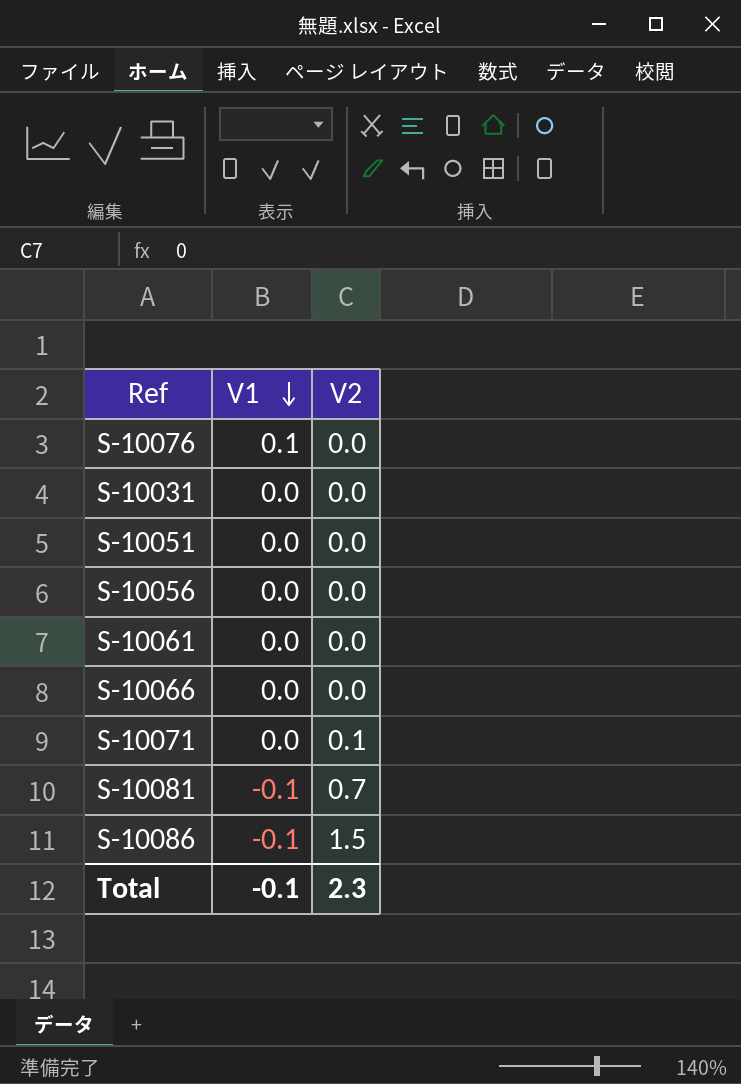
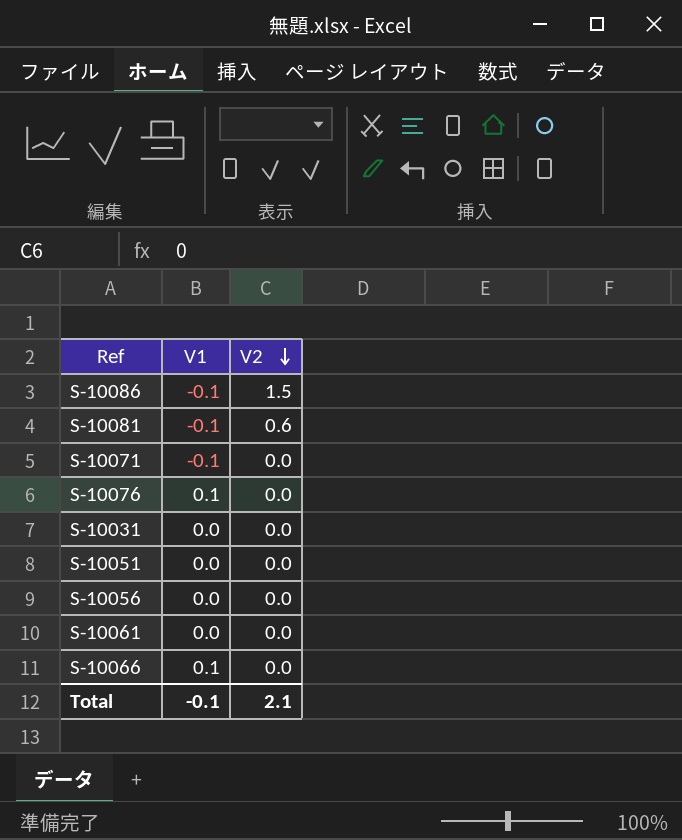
row order: V1 descending -> V2 descending
S-10081 | V2: 0.7 -> 0.6
S-10071 | V1: 0.0 -> -0.1
S-10071 | V2: 0.1 -> 0.0
S-10066 | V1: 0.0 -> 0.1
Total | V2: 2.3 -> 2.1

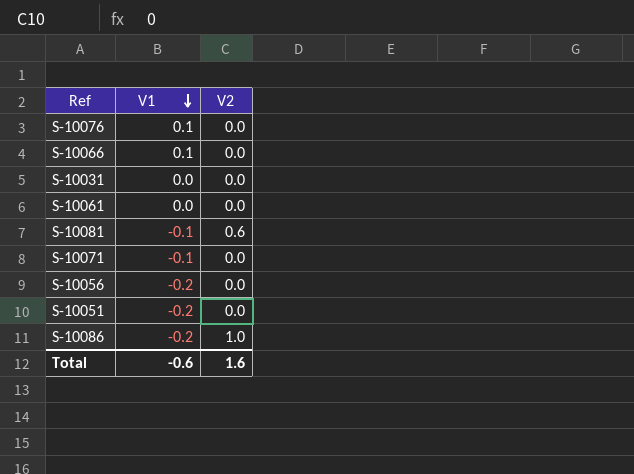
row order: V2 descending -> V1 descending
S-10056 | V1: 0.0 -> -0.2
S-10051 | V1: 0.0 -> -0.2
S-10086 | V1: -0.1 -> -0.2
S-10086 | V2: 1.5 -> 1.0
Total | V1: -0.1 -> -0.6
Total | V2: 2.1 -> 1.6

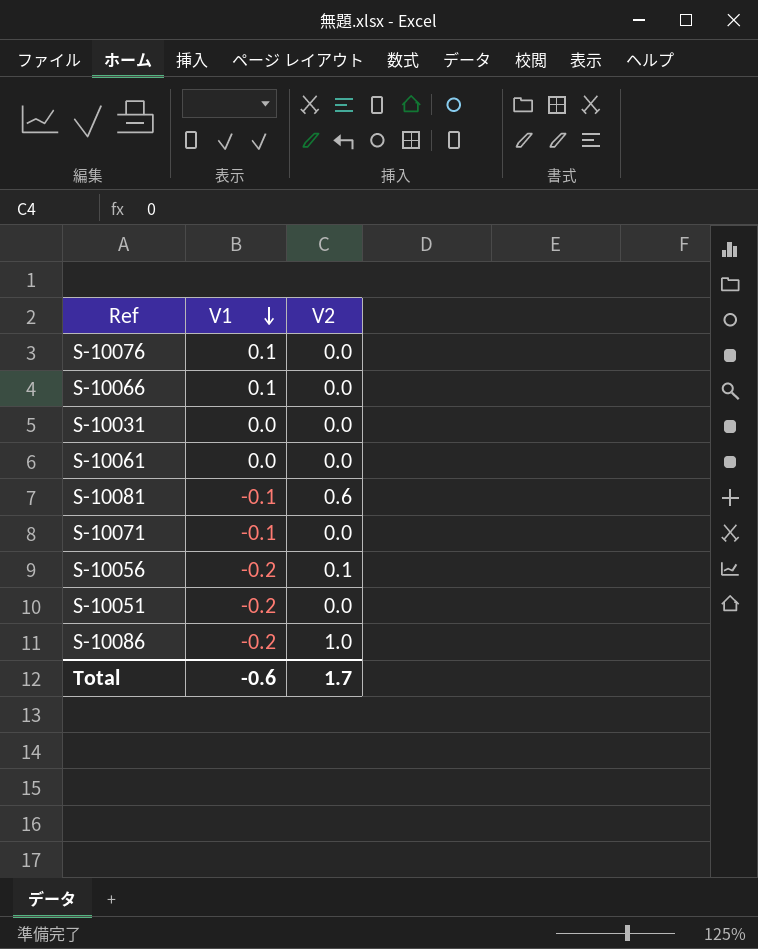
S-10056 | V2: 0.0 -> 0.1
Total | V2: 1.6 -> 1.7

